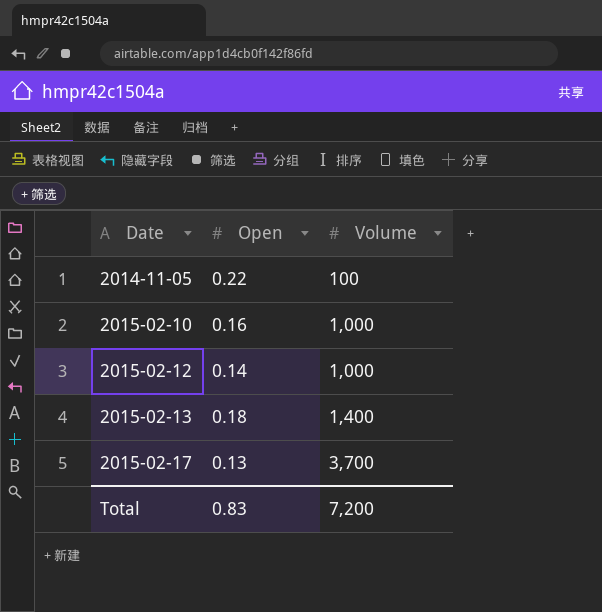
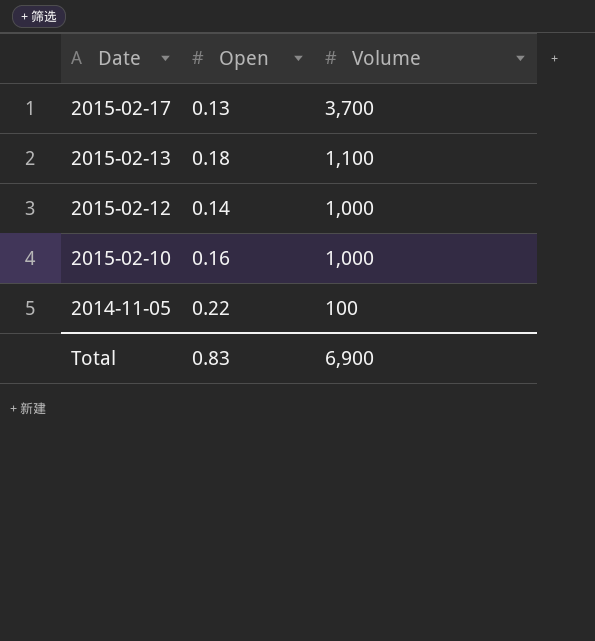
row order: Date ascending -> Date descending
2015-02-13 | Volume: 1,400 -> 1,100
Total | Volume: 7,200 -> 6,900

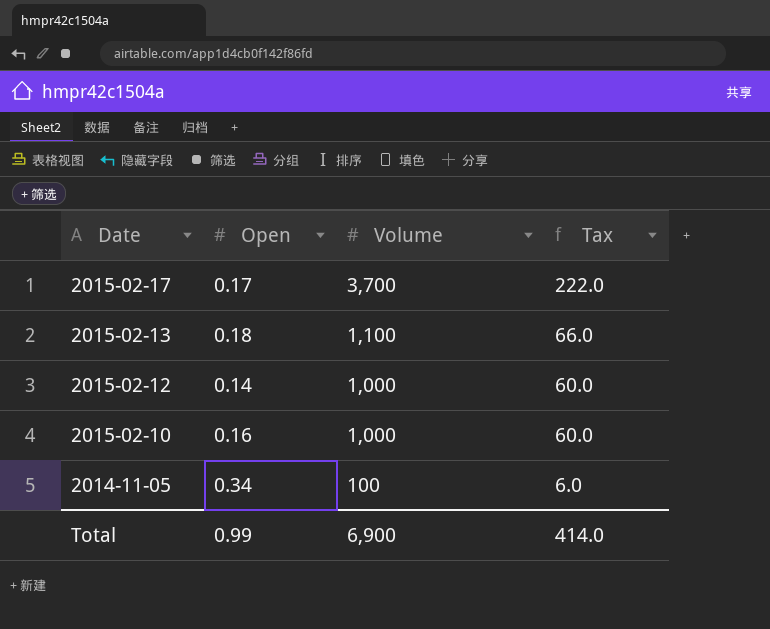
column Tax | formula: none -> [Volume] * 0.06
2015-02-17 | Open: 0.13 -> 0.17
2014-11-05 | Open: 0.22 -> 0.34
Total | Open: 0.83 -> 0.99

